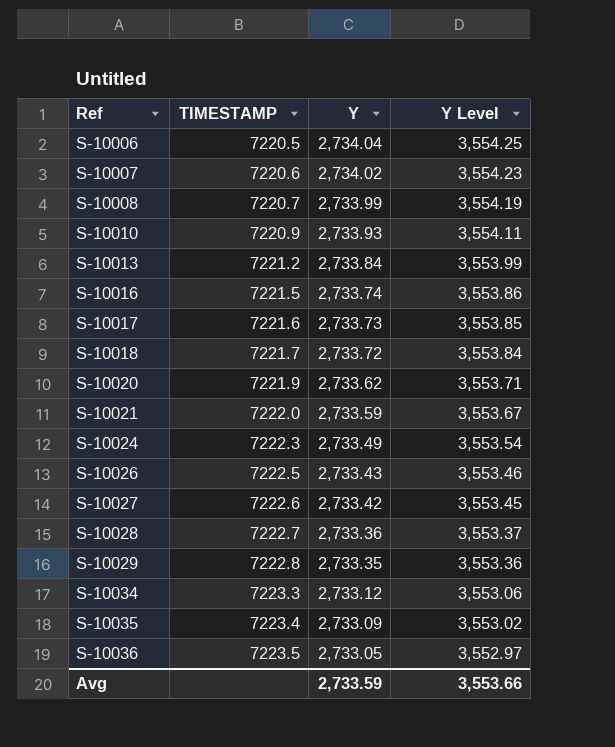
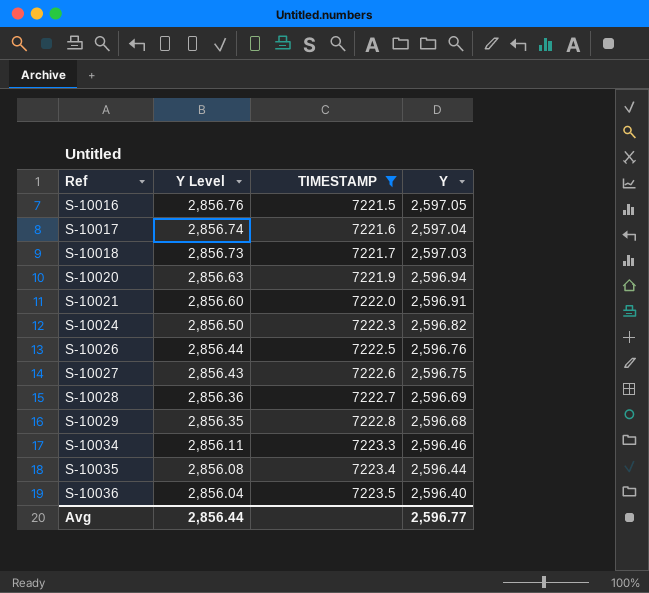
filter: none -> TIMESTAMP >= 7221.5
column Y Level | formula: [Y] * 1.3 -> [Y] * 1.1
column Y Level | position: 4 -> 2
S-10016 | Y: 2,733.74 -> 2,597.05
S-10017 | Y: 2,733.73 -> 2,597.04
S-10018 | Y: 2,733.72 -> 2,597.03
S-10020 | Y: 2,733.62 -> 2,596.94
S-10021 | Y: 2,733.59 -> 2,596.91
S-10024 | Y: 2,733.49 -> 2,596.82
S-10026 | Y: 2,733.43 -> 2,596.76
S-10027 | Y: 2,733.42 -> 2,596.75
S-10028 | Y: 2,733.36 -> 2,596.69
S-10029 | Y: 2,733.35 -> 2,596.68
S-10034 | Y: 2,733.12 -> 2,596.46
S-10035 | Y: 2,733.09 -> 2,596.44
S-10036 | Y: 2,733.05 -> 2,596.40
Avg | Y Level: 3,553.66 -> 2,856.44
Avg | Y: 2,733.59 -> 2,596.77

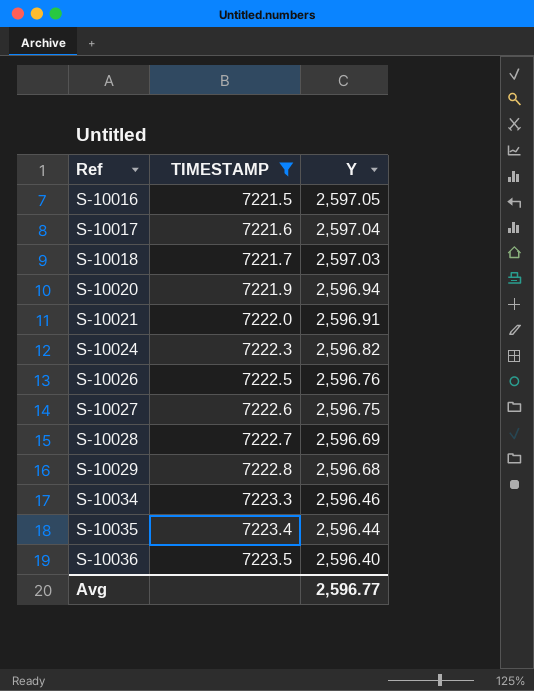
column Y Level | formula: [Y] * 1.1 -> none

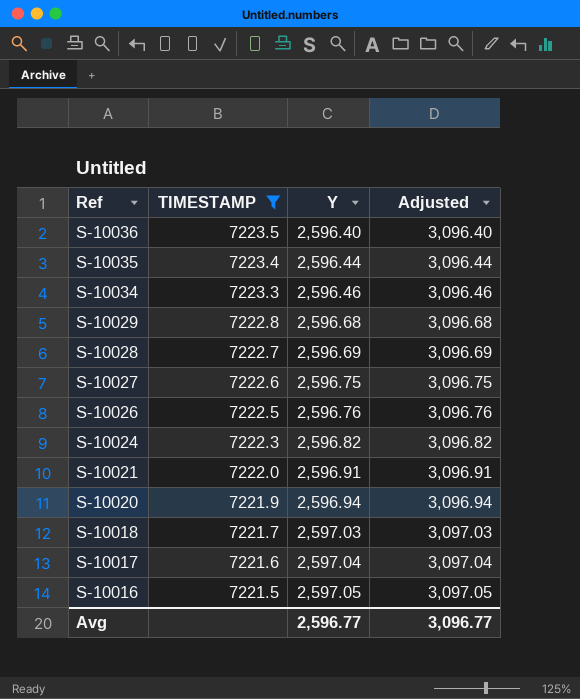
row order: Ref ascending -> Ref descending
column Adjusted | formula: none -> [Y] + 500

